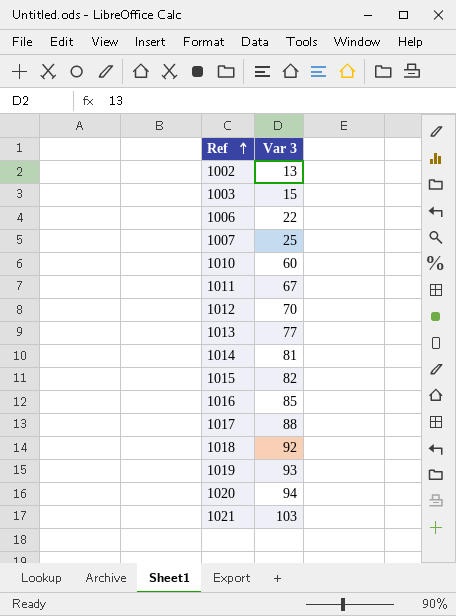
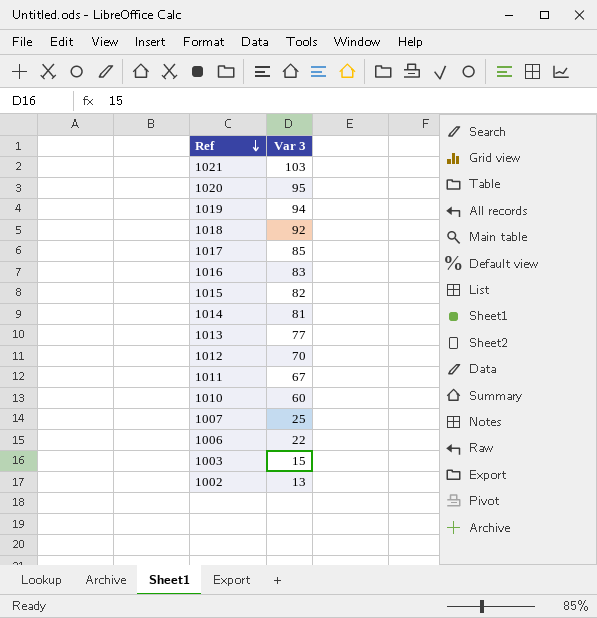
row order: Ref ascending -> Ref descending
1020 | Var 3: 94 -> 95
1019 | Var 3: 93 -> 94
1017 | Var 3: 88 -> 85
1016 | Var 3: 85 -> 83

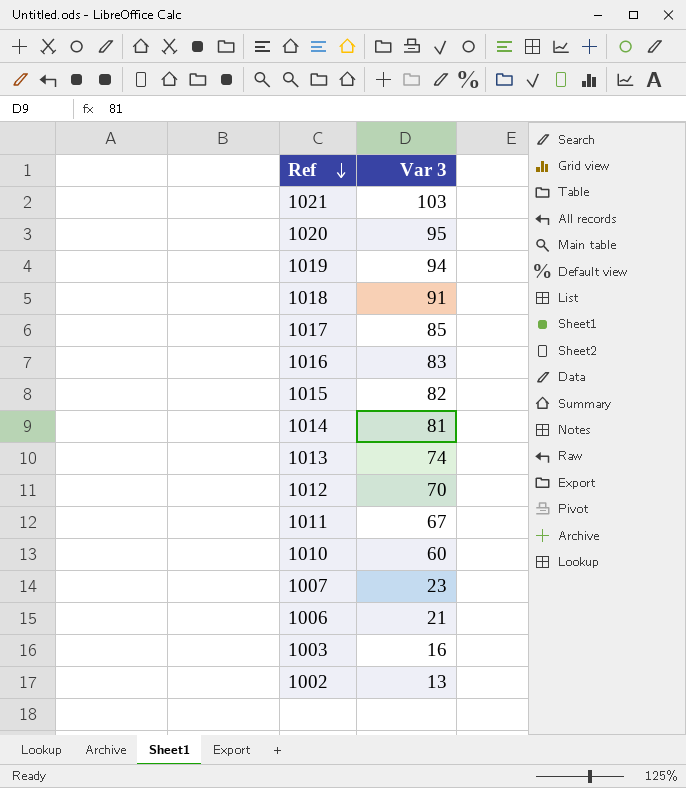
1018 | Var 3: 92 -> 91
1013 | Var 3: 77 -> 74
1007 | Var 3: 25 -> 23
1006 | Var 3: 22 -> 21
1003 | Var 3: 15 -> 16

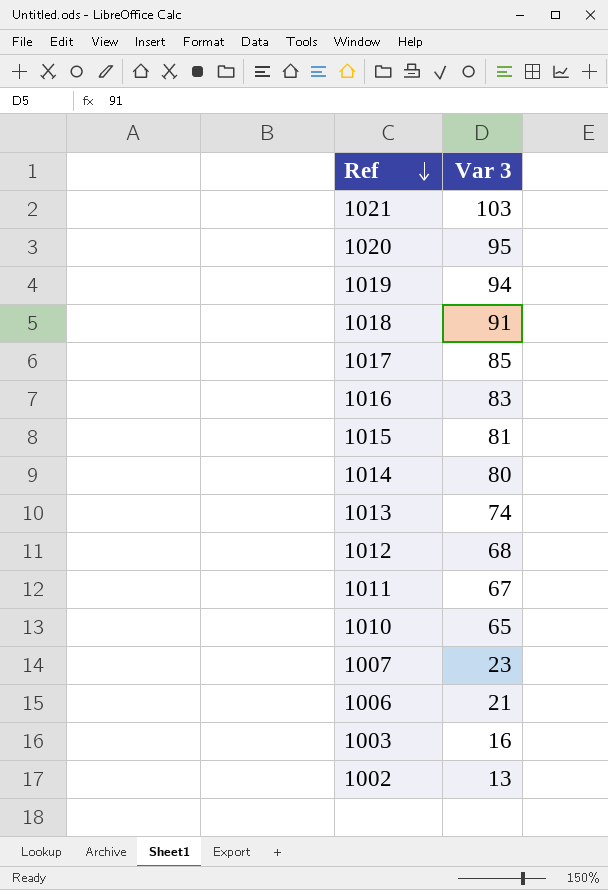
1015 | Var 3: 82 -> 81
1014 | Var 3: 81 -> 80
1012 | Var 3: 70 -> 68
1010 | Var 3: 60 -> 65

